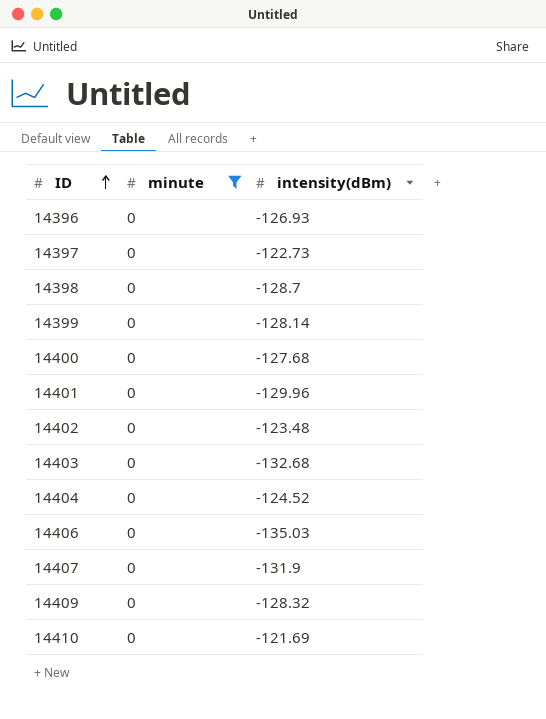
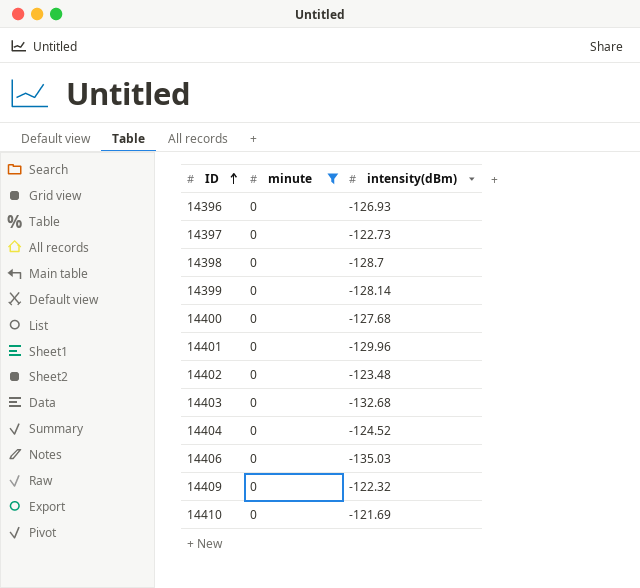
row 14407: 0 | -131.9 -> none
14409 | intensity(dBm): -128.32 -> -122.32

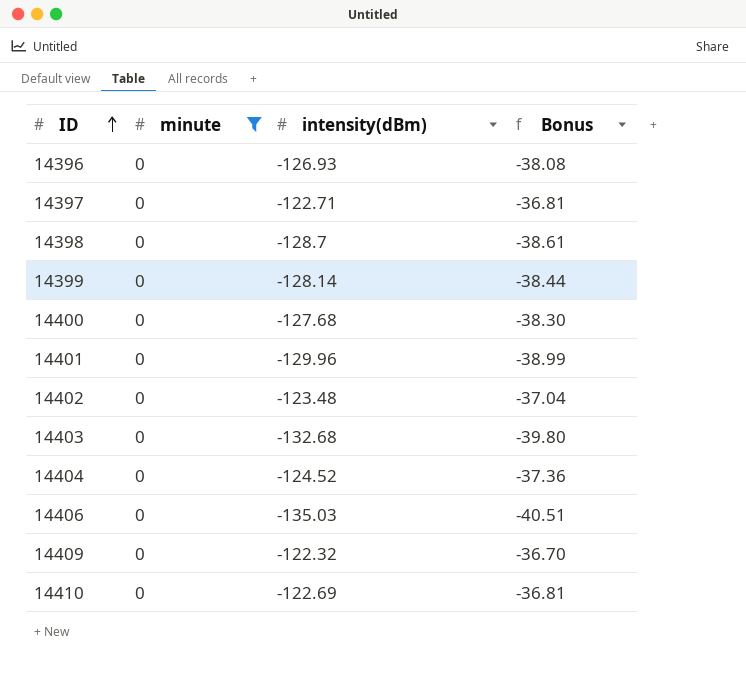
column Bonus | formula: none -> [intensity(dBm)] * 0.3
14397 | intensity(dBm): -122.73 -> -122.71
14410 | intensity(dBm): -121.69 -> -122.69

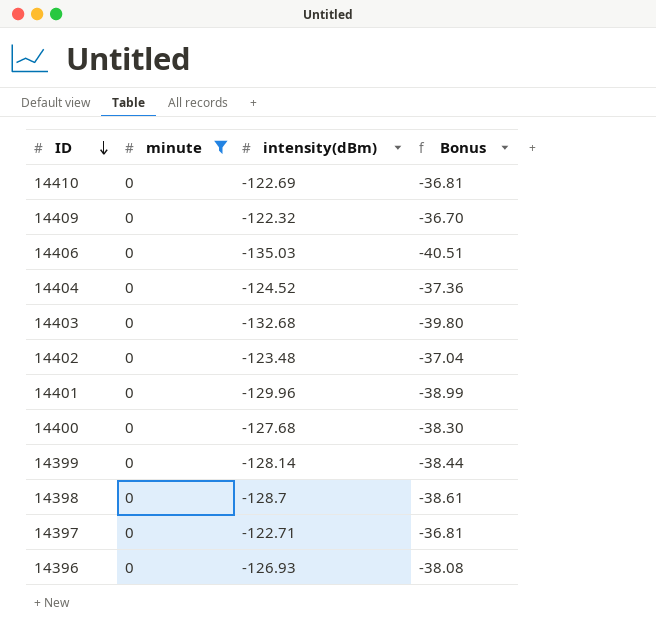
row order: ID ascending -> ID descending

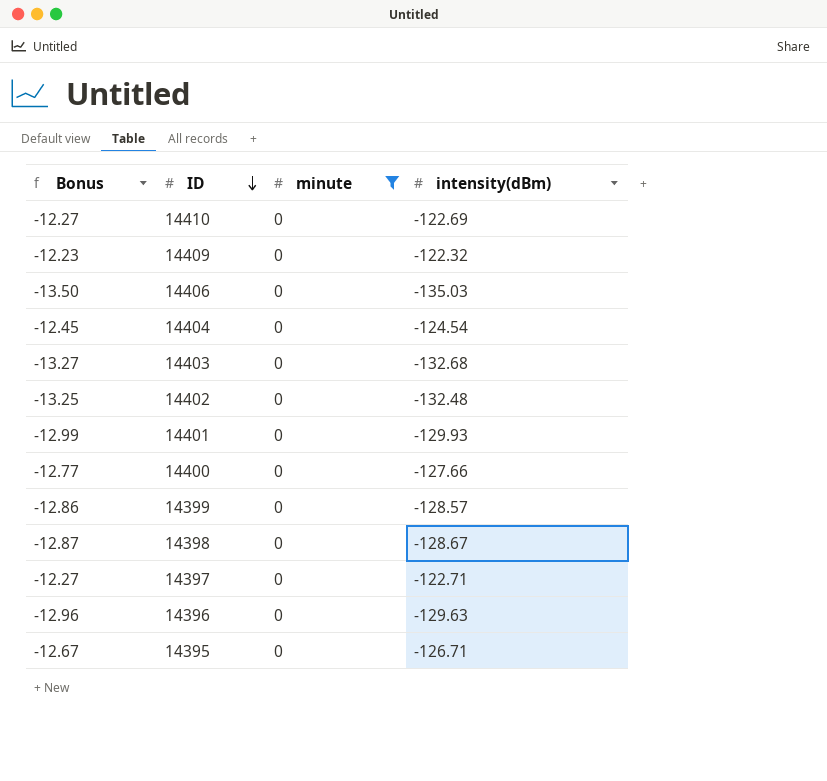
column Bonus | formula: [intensity(dBm)] * 0.3 -> [intensity(dBm)] * 0.1
column Bonus | position: 4 -> 1
14404 | intensity(dBm): -124.52 -> -124.54
14402 | intensity(dBm): -123.48 -> -132.48
14401 | intensity(dBm): -129.96 -> -129.93
14400 | intensity(dBm): -127.68 -> -127.66
14399 | intensity(dBm): -128.14 -> -128.57
14398 | intensity(dBm): -128.7 -> -128.67
14396 | intensity(dBm): -126.93 -> -129.63
row 14395: none -> -12.67 | 0 | -126.71

